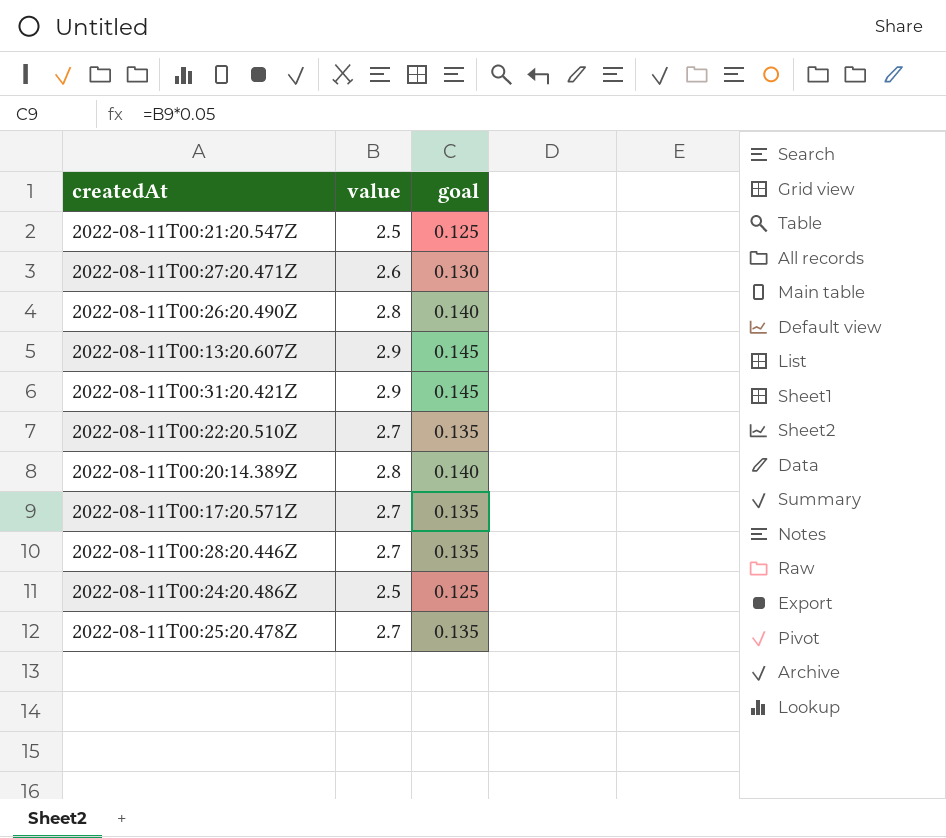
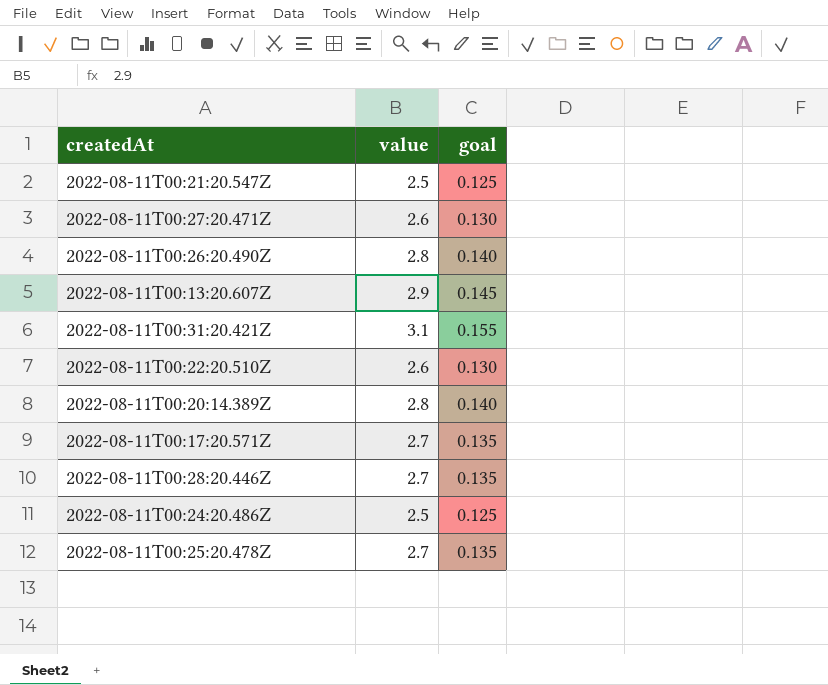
2022-08-11T00:31:20.421Z | value: 2.9 -> 3.1
2022-08-11T00:31:20.421Z | goal: 0.145 -> 0.155
2022-08-11T00:22:20.510Z | value: 2.7 -> 2.6
2022-08-11T00:22:20.510Z | goal: 0.135 -> 0.130

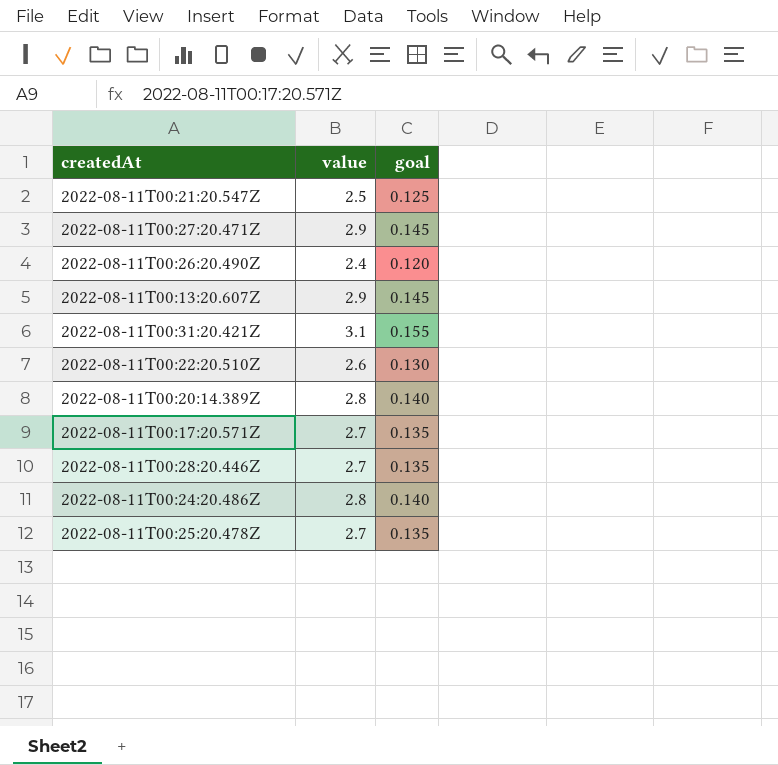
2022-08-11T00:27:20.471Z | value: 2.6 -> 2.9
2022-08-11T00:27:20.471Z | goal: 0.130 -> 0.145
2022-08-11T00:26:20.490Z | value: 2.8 -> 2.4
2022-08-11T00:26:20.490Z | goal: 0.140 -> 0.120
2022-08-11T00:24:20.486Z | value: 2.5 -> 2.8
2022-08-11T00:24:20.486Z | goal: 0.125 -> 0.140

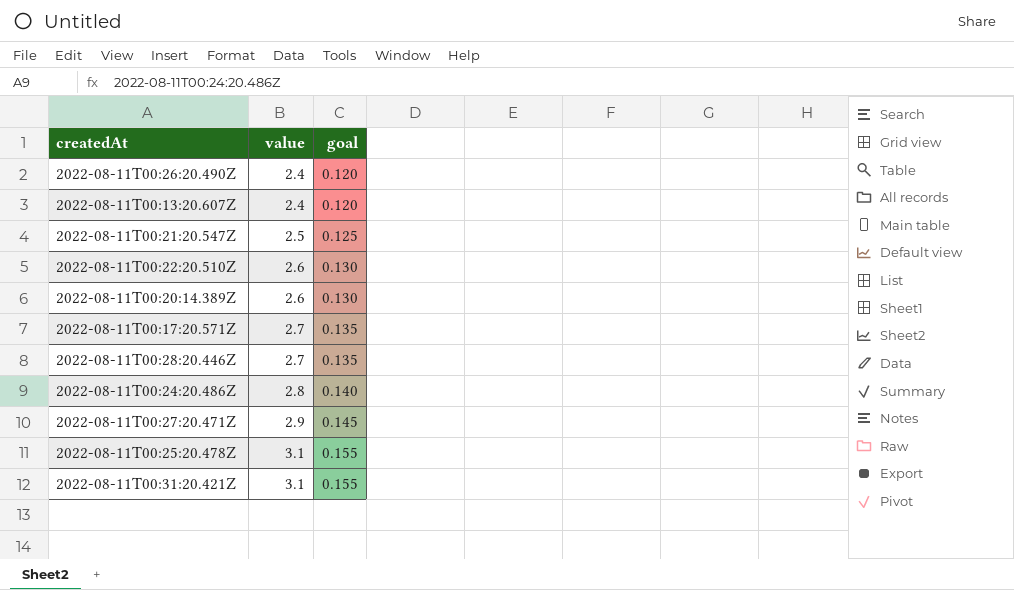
row order: none -> value ascending
2022-08-11T00:13:20.607Z | value: 2.9 -> 2.4
2022-08-11T00:13:20.607Z | goal: 0.145 -> 0.120
2022-08-11T00:20:14.389Z | value: 2.8 -> 2.6
2022-08-11T00:20:14.389Z | goal: 0.140 -> 0.130
2022-08-11T00:25:20.478Z | value: 2.7 -> 3.1
2022-08-11T00:25:20.478Z | goal: 0.135 -> 0.155

